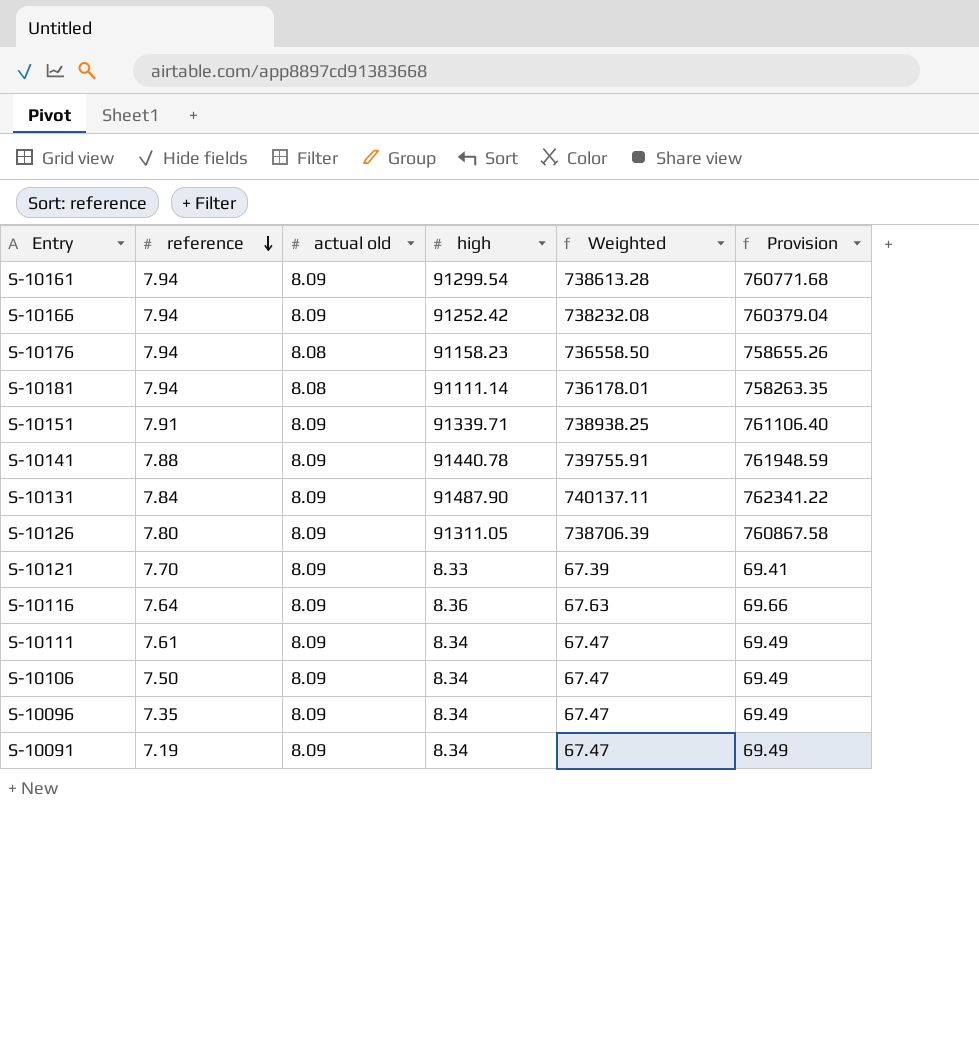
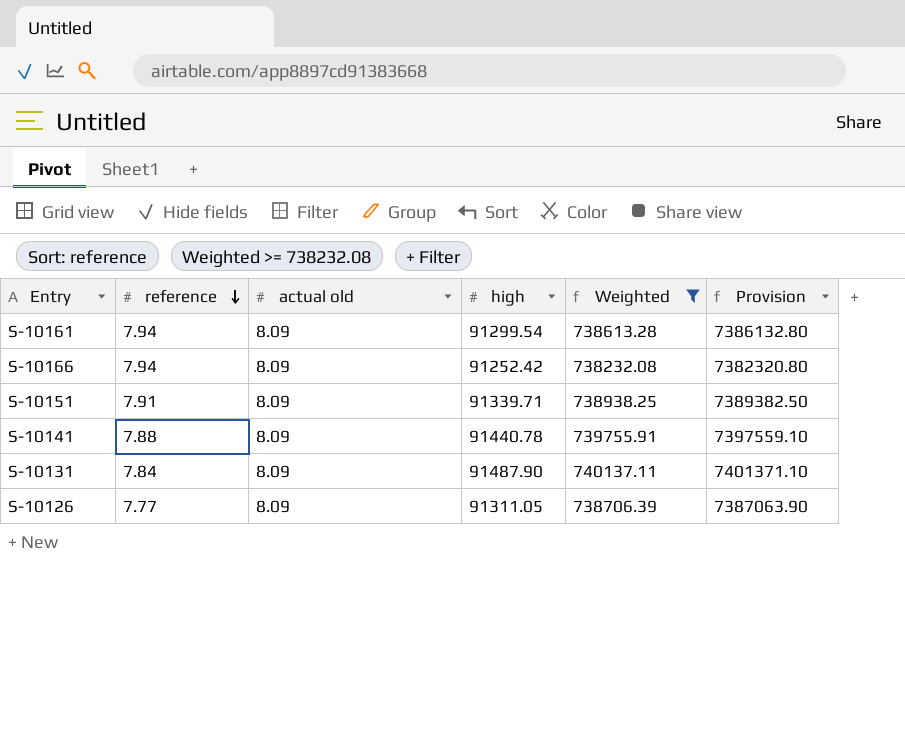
filter: none -> Weighted >= 738232.08
column Provision | formula: [Weighted] * 1.03 -> [Weighted] * 10
S-10126 | reference: 7.80 -> 7.77

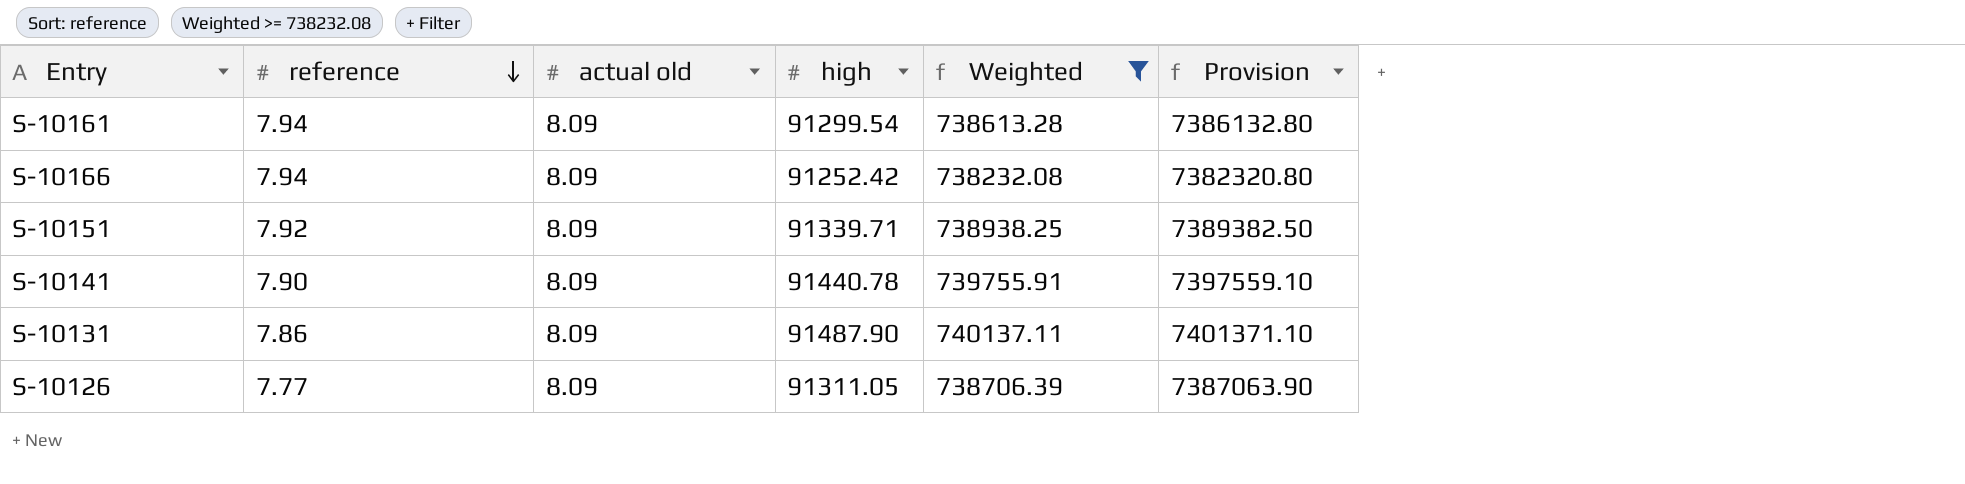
S-10151 | reference: 7.91 -> 7.92
S-10141 | reference: 7.88 -> 7.90
S-10131 | reference: 7.84 -> 7.86

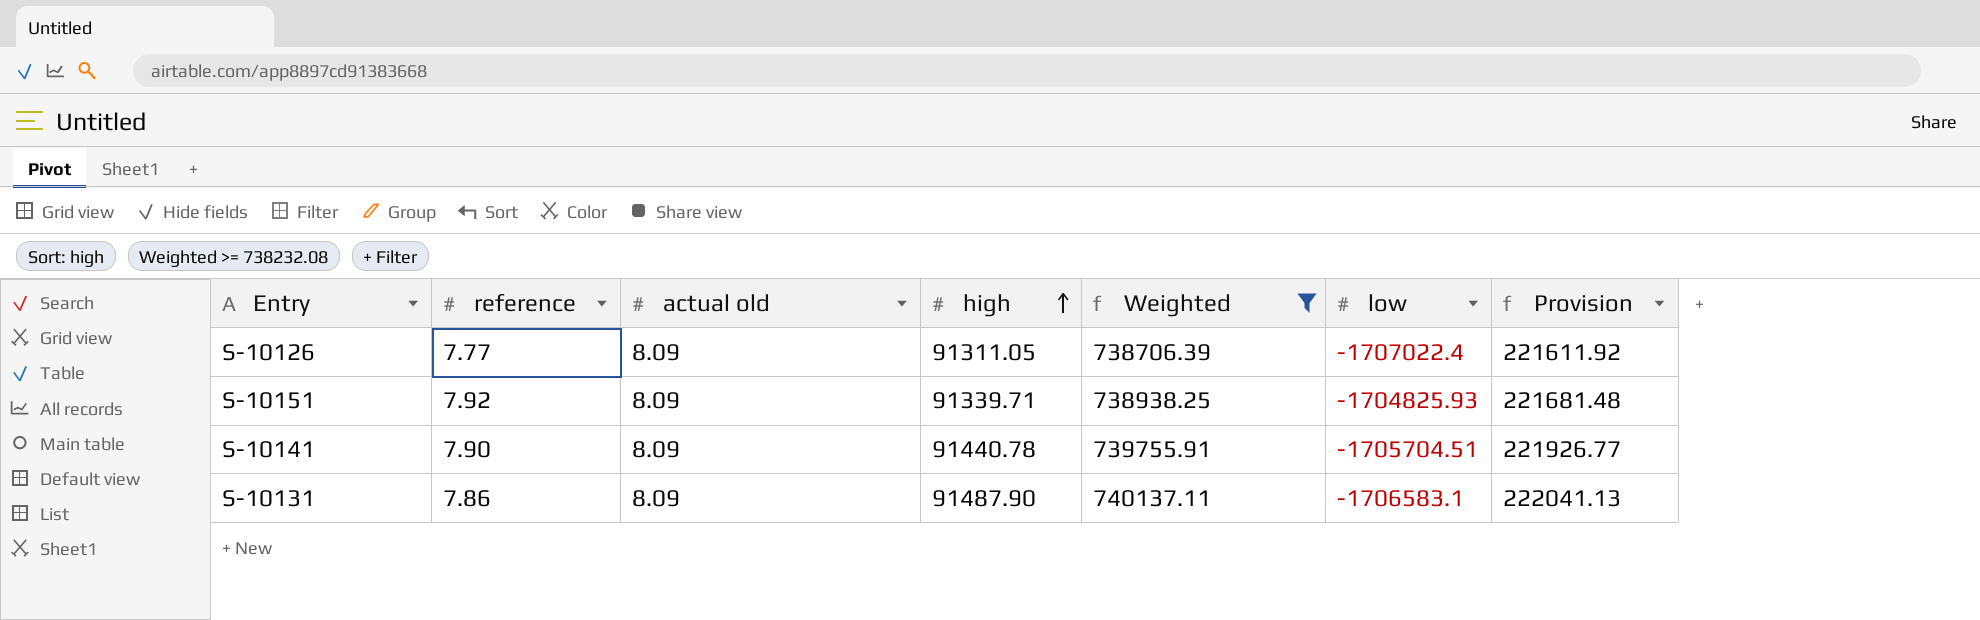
row order: reference descending -> high ascending
column low | position: none -> 6
column Provision | formula: [Weighted] * 10 -> [Weighted] * 0.3
row S-10161: 7.94 | 8.09 | 91299.54 | 738613.28 | 7386132.80 -> none
row S-10166: 7.94 | 8.09 | 91252.42 | 738232.08 | 7382320.80 -> none

